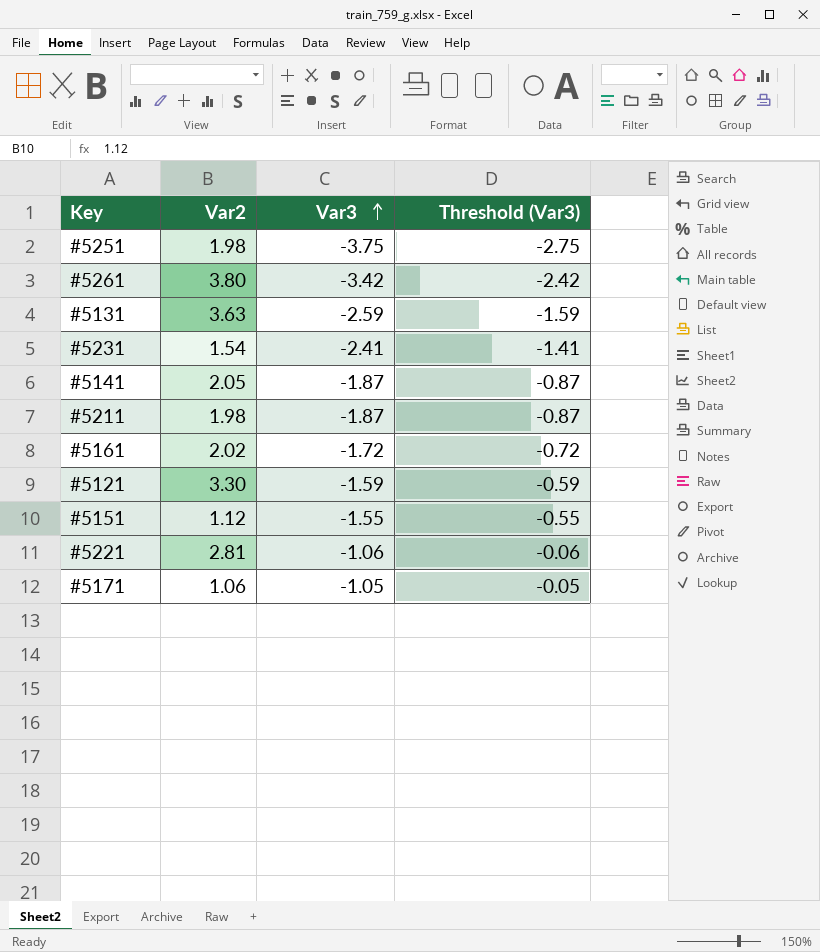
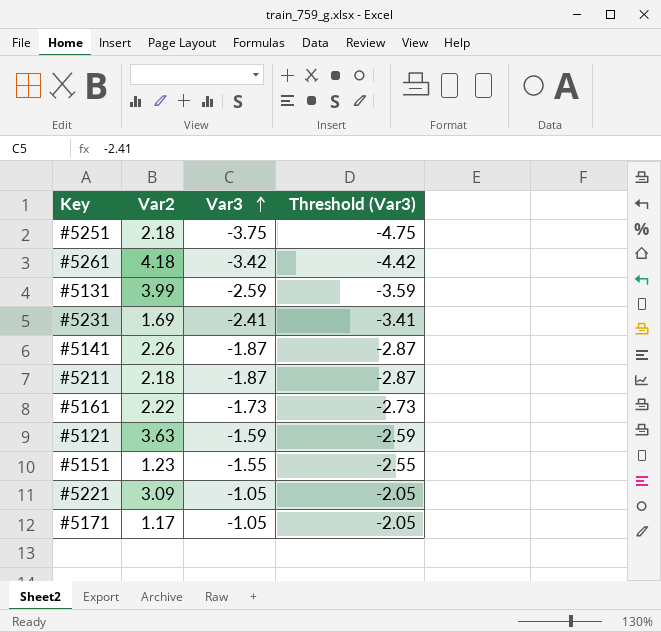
column Threshold (Var3) | formula: [Var3] + 1 -> [Var3] - 1
#5251 | Var2: 1.98 -> 2.18
#5261 | Var2: 3.80 -> 4.18
#5131 | Var2: 3.63 -> 3.99
#5231 | Var2: 1.54 -> 1.69
#5141 | Var2: 2.05 -> 2.26
#5211 | Var2: 1.98 -> 2.18
#5161 | Var2: 2.02 -> 2.22
#5161 | Var3: -1.72 -> -1.73
#5121 | Var2: 3.30 -> 3.63
#5151 | Var2: 1.12 -> 1.23
#5221 | Var2: 2.81 -> 3.09
#5221 | Var3: -1.06 -> -1.05
#5171 | Var2: 1.06 -> 1.17

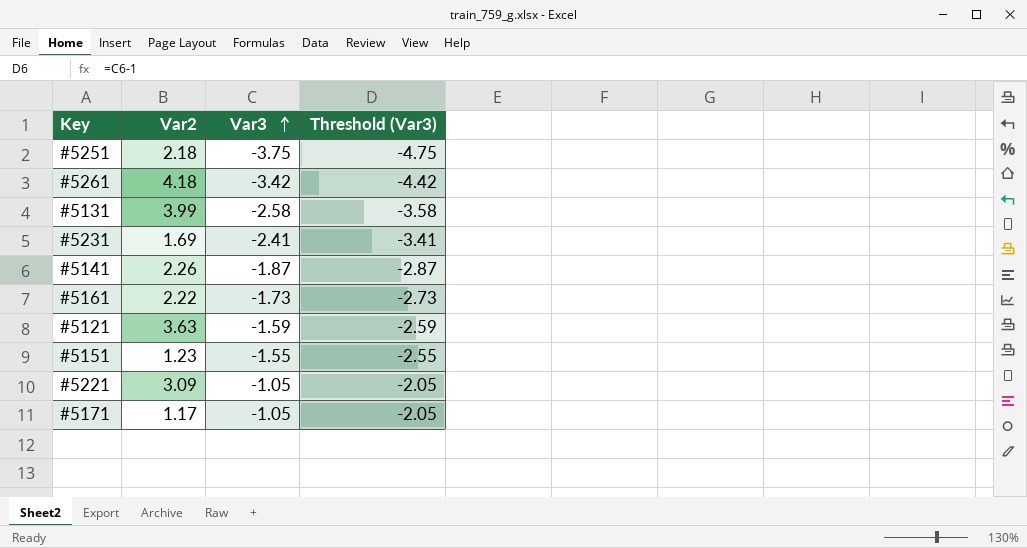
row #5211: 2.18 | -1.87 | -2.87 -> none
#5131 | Var3: -2.59 -> -2.58
#5131 | Threshold (Var3): -3.59 -> -3.58

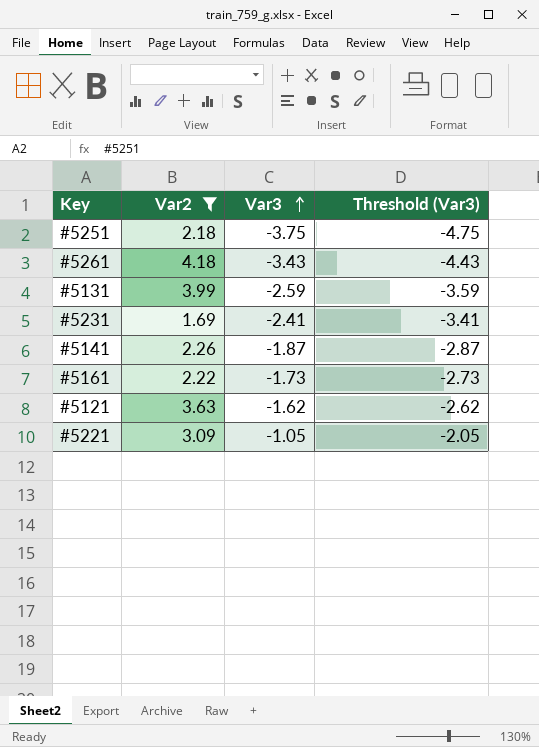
filter: none -> Var2 >= 1.69
#5261 | Var3: -3.42 -> -3.43
#5261 | Threshold (Var3): -4.42 -> -4.43
#5131 | Var3: -2.58 -> -2.59
#5131 | Threshold (Var3): -3.58 -> -3.59
#5121 | Var3: -1.59 -> -1.62
#5121 | Threshold (Var3): -2.59 -> -2.62

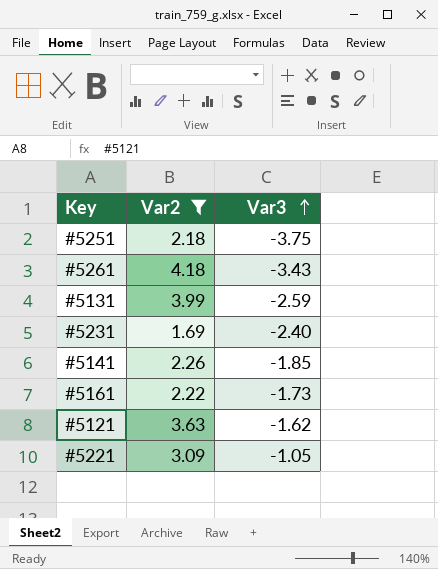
column Threshold (Var3) | formula: [Var3] - 1 -> none
#5231 | Var3: -2.41 -> -2.40
#5141 | Var3: -1.87 -> -1.85

